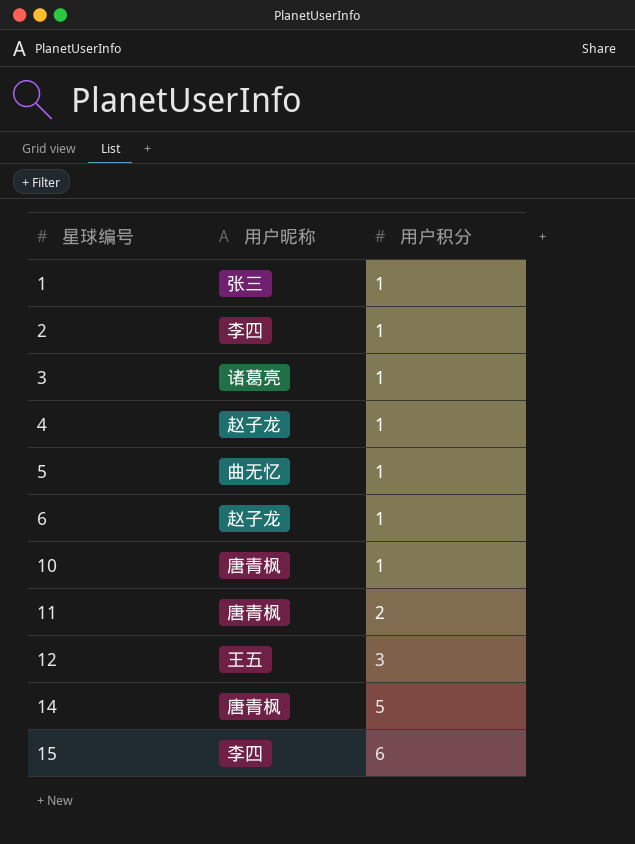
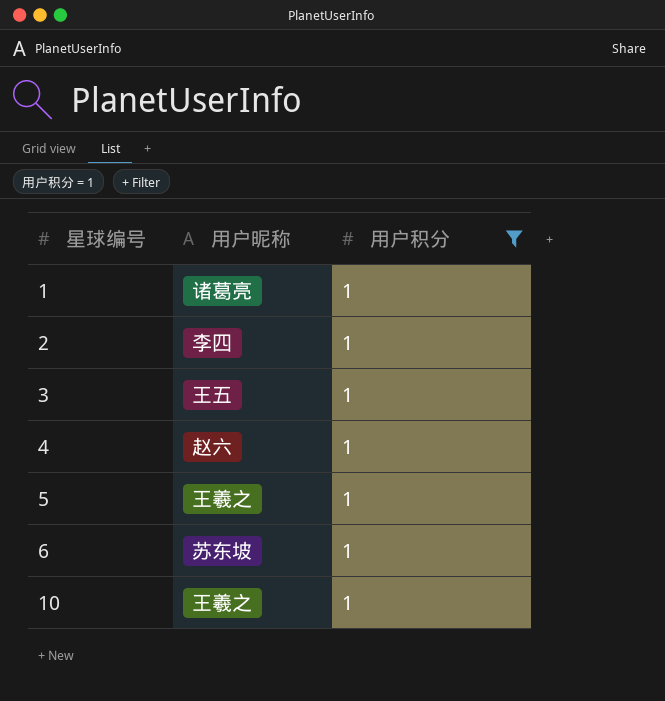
filter: none -> 用户积分 = 1
1 | 用户昵称: 张三 -> 诸葛亮
3 | 用户昵称: 诸葛亮 -> 王五
4 | 用户昵称: 赵子龙 -> 赵六
5 | 用户昵称: 曲无忆 -> 王羲之
6 | 用户昵称: 赵子龙 -> 苏东坡
10 | 用户昵称: 唐青枫 -> 王羲之

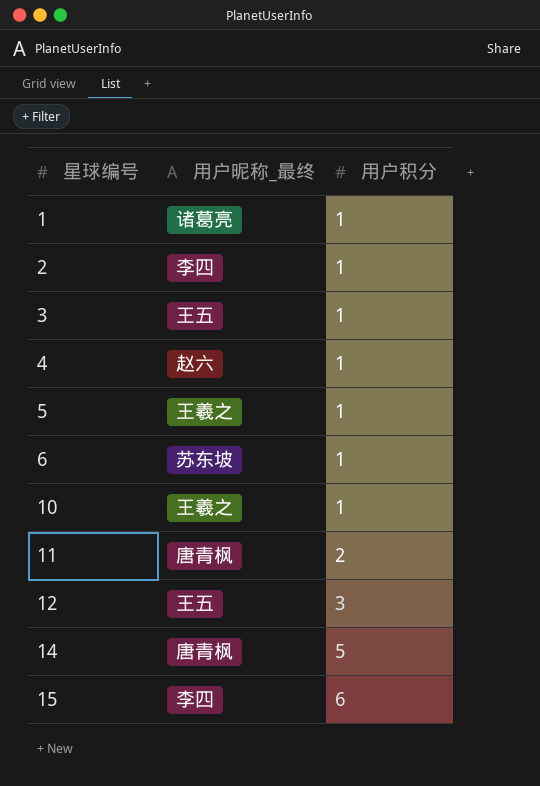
filter: 用户积分 = 1 -> none
column name: 用户昵称 -> 用户昵称_最终

